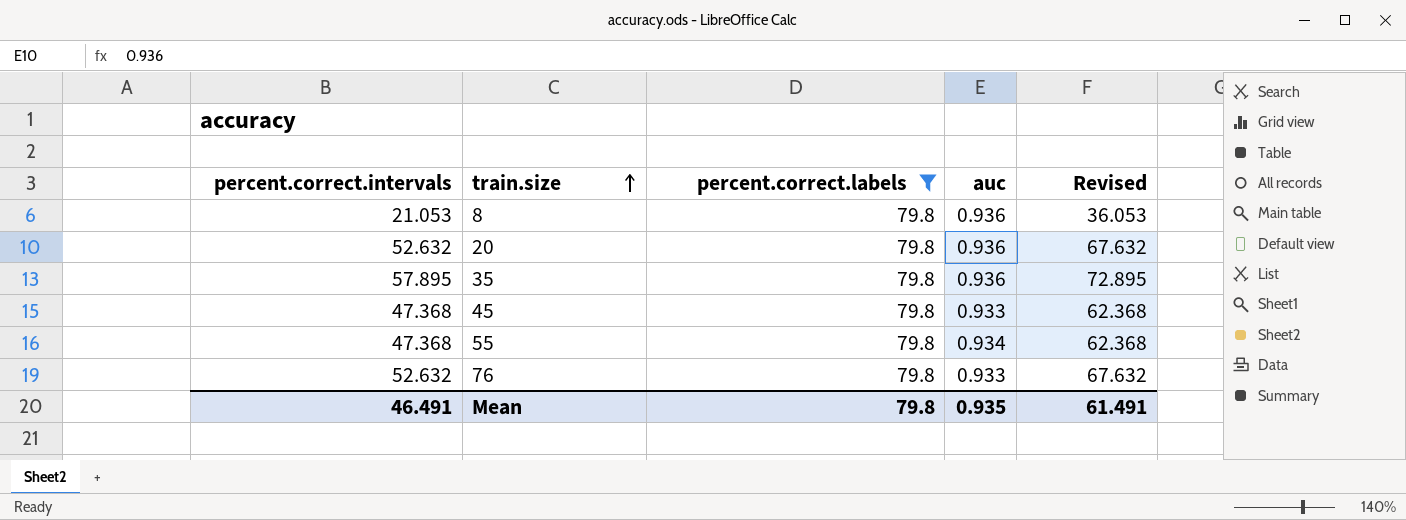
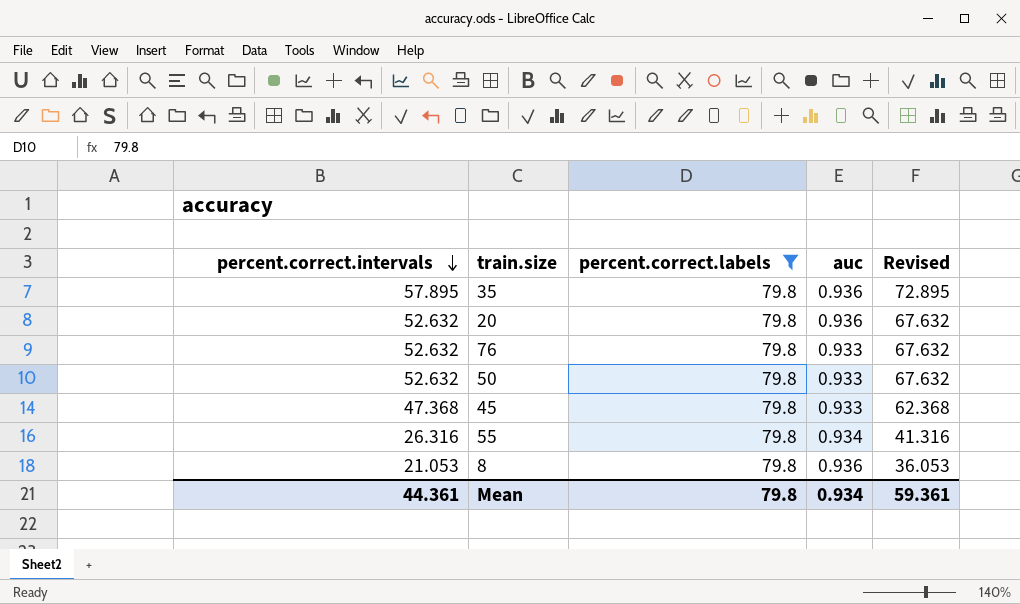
row order: train.size ascending -> percent.correct.intervals descending
row 50: none -> 52.632 | 79.8 | 0.933 | 67.632
55 | percent.correct.intervals: 47.368 -> 26.316
55 | Revised: 62.368 -> 41.316
Mean | percent.correct.intervals: 46.491 -> 44.361
Mean | auc: 0.935 -> 0.934
Mean | Revised: 61.491 -> 59.361

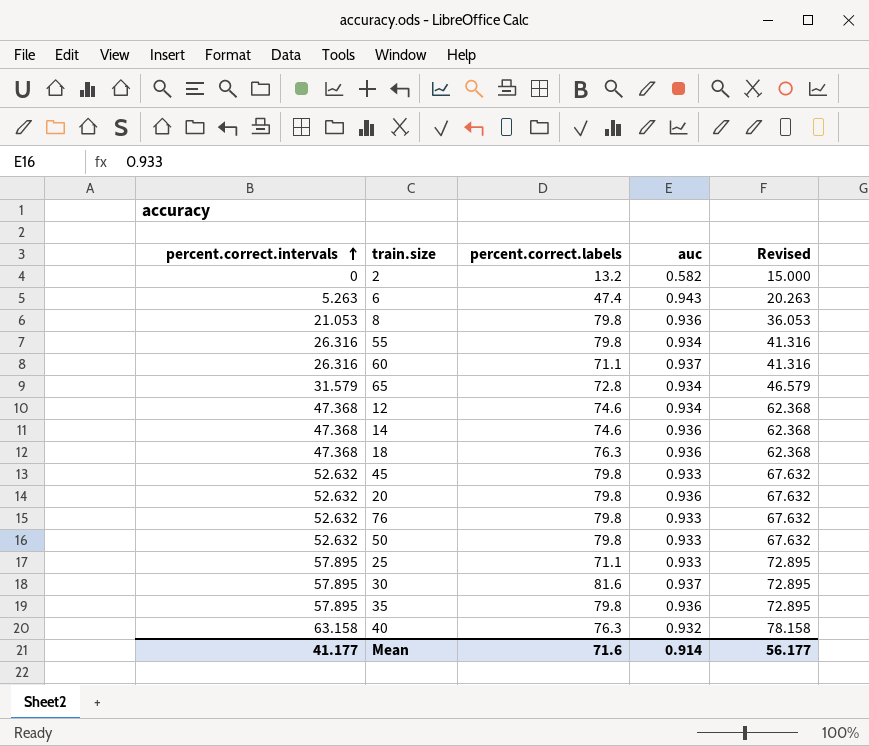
filter: percent.correct.labels = 79.8 -> none
row order: percent.correct.intervals descending -> percent.correct.intervals ascending
45 | percent.correct.intervals: 47.368 -> 52.632
45 | Revised: 62.368 -> 67.632
Mean | percent.correct.intervals: 44.361 -> 41.177
Mean | percent.correct.labels: 79.8 -> 71.6
Mean | auc: 0.934 -> 0.914
Mean | Revised: 59.361 -> 56.177

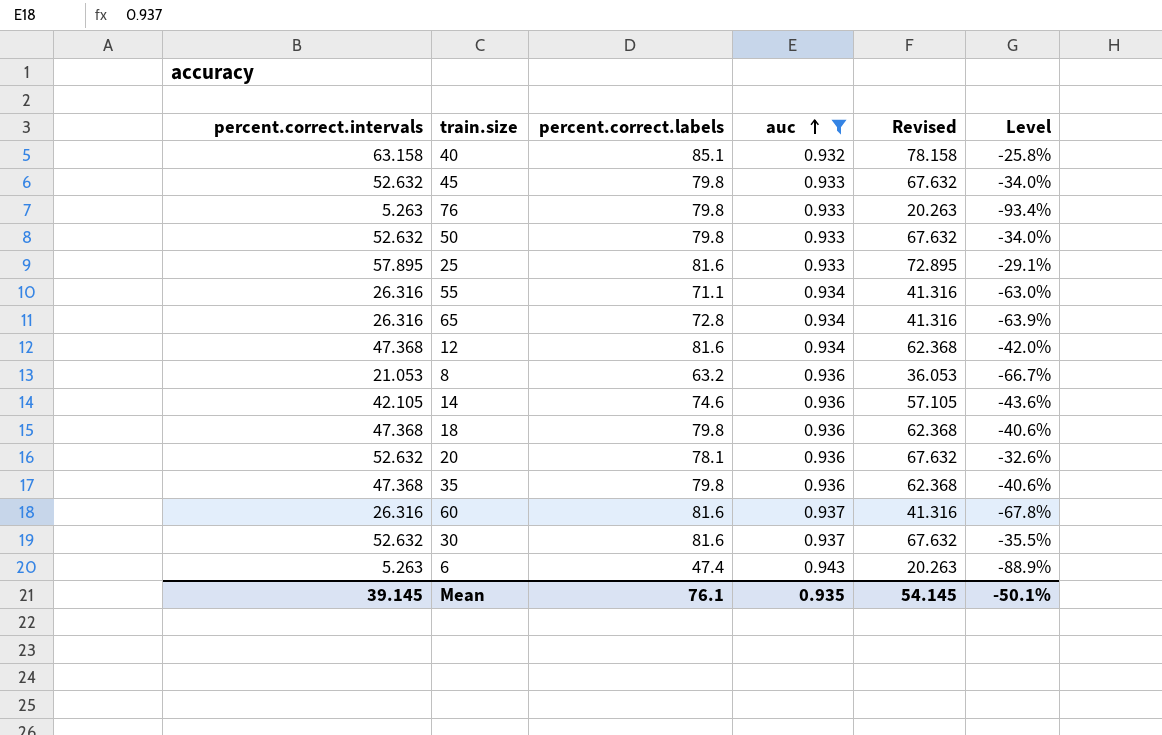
filter: none -> auc != 0.582
row order: percent.correct.intervals ascending -> auc ascending
column Level | formula: none -> ([percent.correct.intervals] - [percent.correct.labels]) / [percent.correct.labels]
40 | percent.correct.labels: 76.3 -> 85.1
76 | percent.correct.intervals: 52.632 -> 5.263
76 | Revised: 67.632 -> 20.263
25 | percent.correct.labels: 71.1 -> 81.6
55 | percent.correct.labels: 79.8 -> 71.1
65 | percent.correct.intervals: 31.579 -> 26.316
65 | Revised: 46.579 -> 41.316
12 | percent.correct.labels: 74.6 -> 81.6
8 | percent.correct.labels: 79.8 -> 63.2
14 | percent.correct.intervals: 47.368 -> 42.105
14 | Revised: 62.368 -> 57.105
18 | percent.correct.labels: 76.3 -> 79.8
20 | percent.correct.labels: 79.8 -> 78.1
35 | percent.correct.intervals: 57.895 -> 47.368
35 | Revised: 72.895 -> 62.368
60 | percent.correct.labels: 71.1 -> 81.6
30 | percent.correct.intervals: 57.895 -> 52.632
30 | Revised: 72.895 -> 67.632
Mean | percent.correct.intervals: 41.177 -> 39.145
Mean | percent.correct.labels: 71.6 -> 76.1
Mean | auc: 0.914 -> 0.935
Mean | Revised: 56.177 -> 54.145

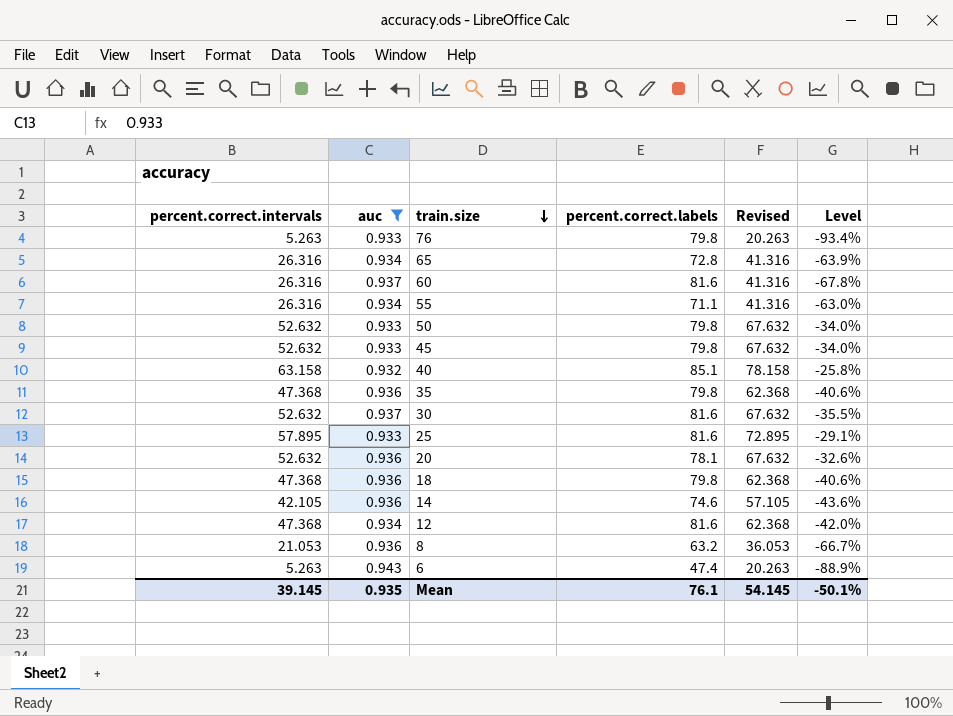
row order: auc ascending -> train.size descending
column auc | position: 4 -> 2

